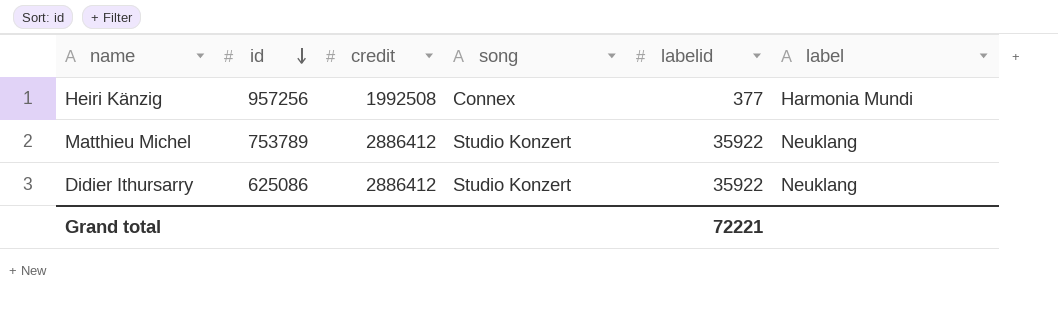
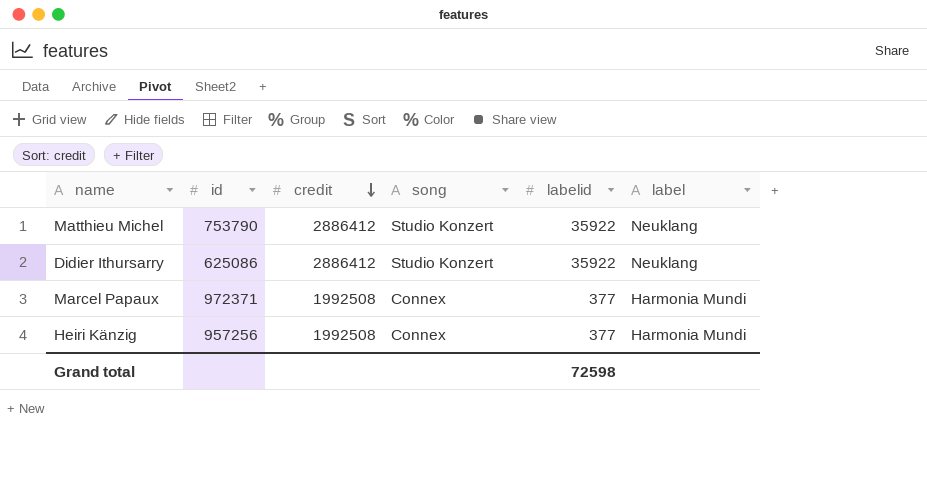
row order: id descending -> credit descending
Matthieu Michel | id: 753789 -> 753790
row Marcel Papaux: none -> 972371 | 1992508 | Connex | 377 | Harmonia Mundi
Grand total | labelid: 72221 -> 72598

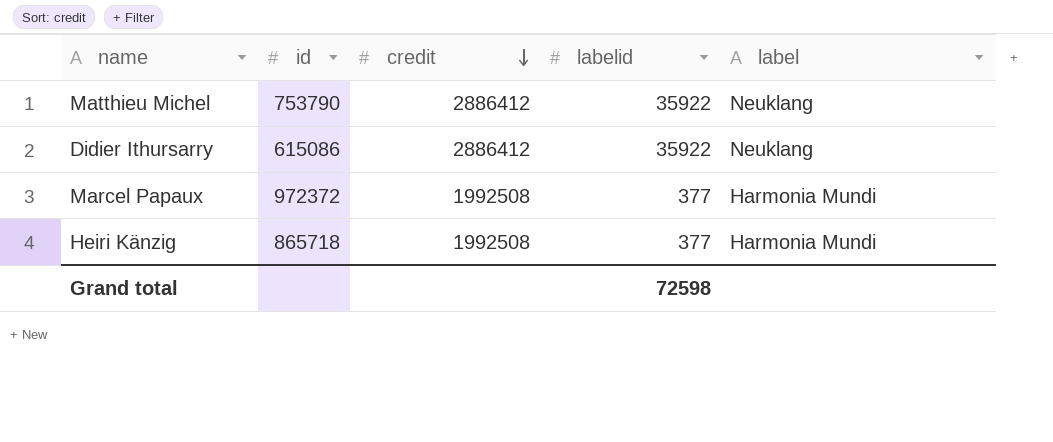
column song | position: 4 -> none
Didier Ithursarry | id: 625086 -> 615086
Marcel Papaux | id: 972371 -> 972372
Heiri Känzig | id: 957256 -> 865718

